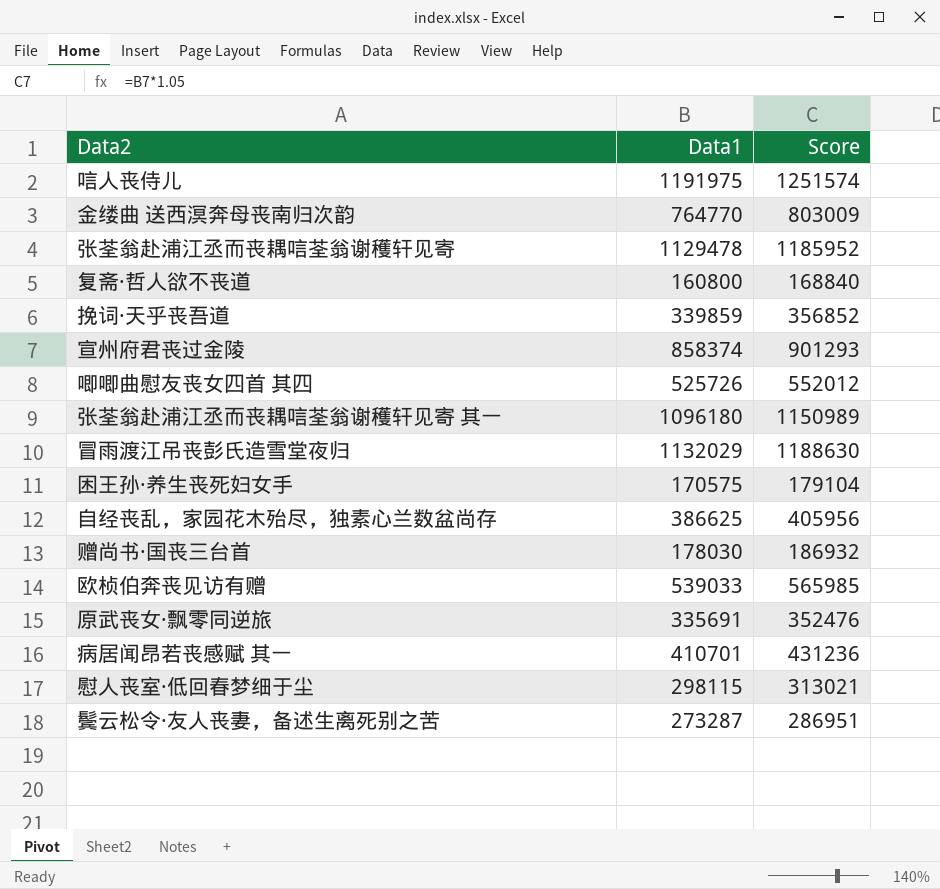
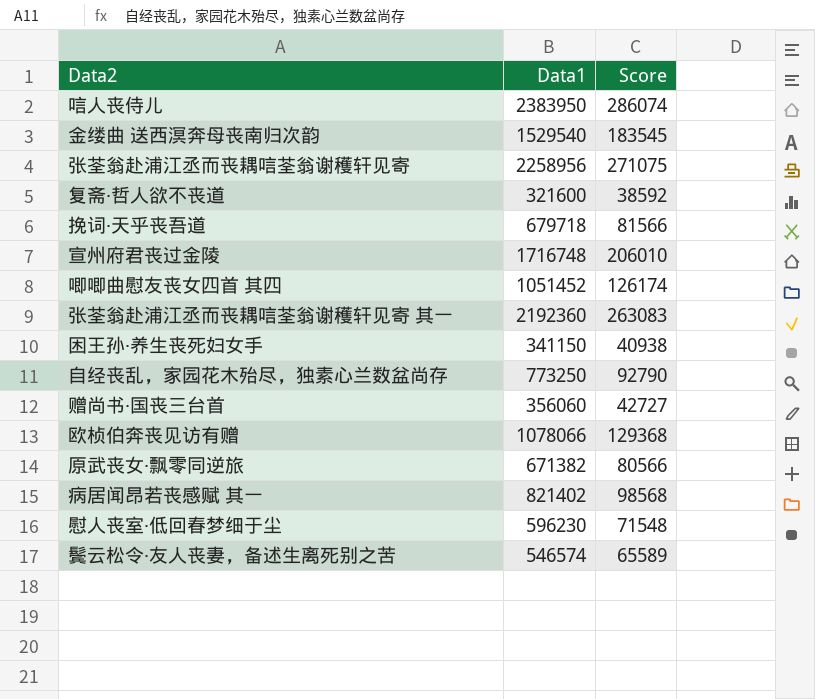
column Score | formula: [Data1] * 1.05 -> [Data1] * 0.12
row 冒雨渡江吊丧彭氏造雪堂夜归: 1132029 | 1188630 -> none
唁人丧侍儿 | Data1: 1191975 -> 2383950
金缕曲 送西溟奔母丧南归次韵 | Data1: 764770 -> 1529540
张荃翁赴浦江丞而丧耦唁荃翁谢穫轩见寄 | Data1: 1129478 -> 2258956
复斋·哲人欲不丧道 | Data1: 160800 -> 321600
挽词·天乎丧吾道 | Data1: 339859 -> 679718
宣州府君丧过金陵 | Data1: 858374 -> 1716748
唧唧曲慰友丧女四首 其四 | Data1: 525726 -> 1051452
张荃翁赴浦江丞而丧耦唁荃翁谢穫轩见寄 其一 | Data1: 1096180 -> 2192360
困王孙·养生丧死妇女手 | Data1: 170575 -> 341150
自经丧乱，家园花木殆尽，独素心兰数盆尚存 | Data1: 386625 -> 773250
赠尚书·国丧三台首 | Data1: 178030 -> 356060
欧桢伯奔丧见访有赠 | Data1: 539033 -> 1078066
原武丧女·飘零同逆旅 | Data1: 335691 -> 671382
病居闻昂若丧感赋 其一 | Data1: 410701 -> 821402
慰人丧室·低回春梦细于尘 | Data1: 298115 -> 596230
鬓云松令·友人丧妻，备述生离死别之苦 | Data1: 273287 -> 546574

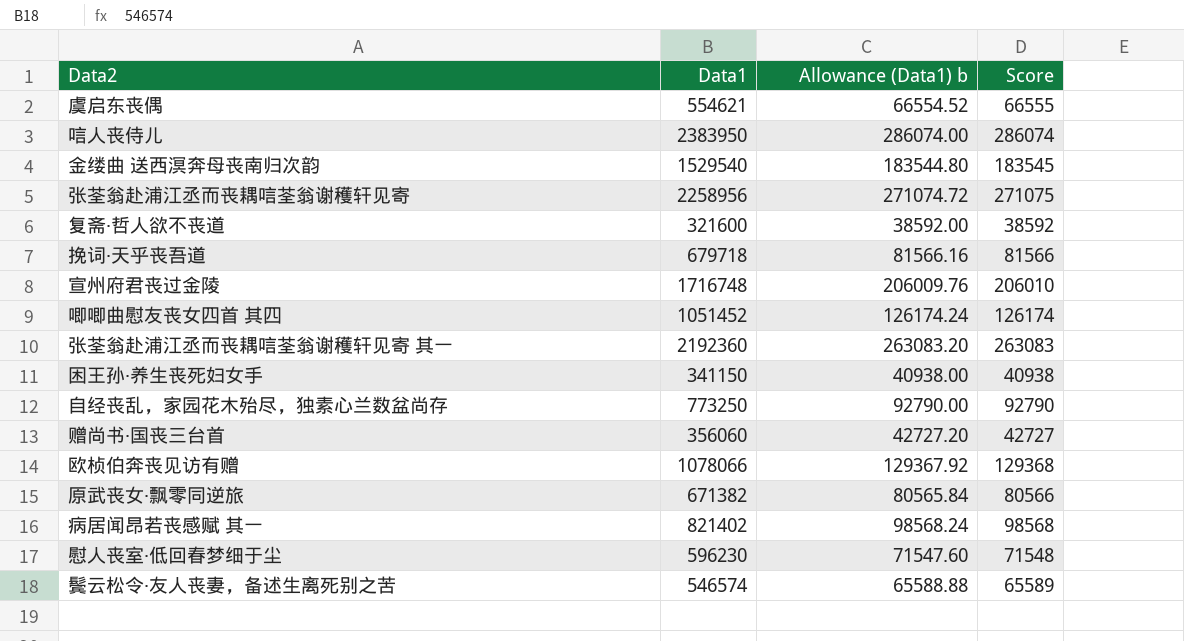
column Allowance (Data1) b | formula: none -> [Data1] * 0.12
row 虞启东丧偶: none -> 554621 | 66554.52 | 66555

